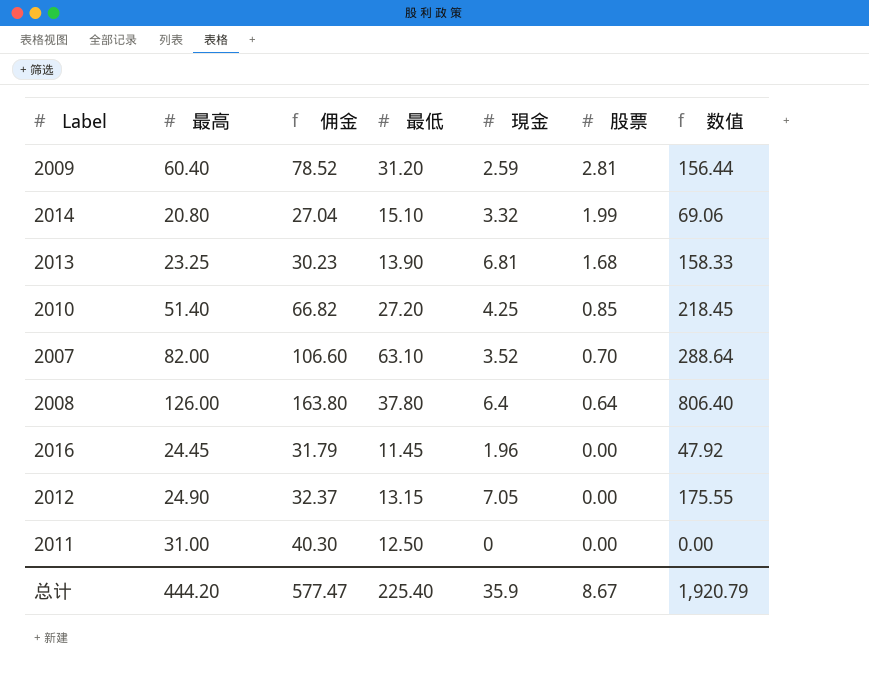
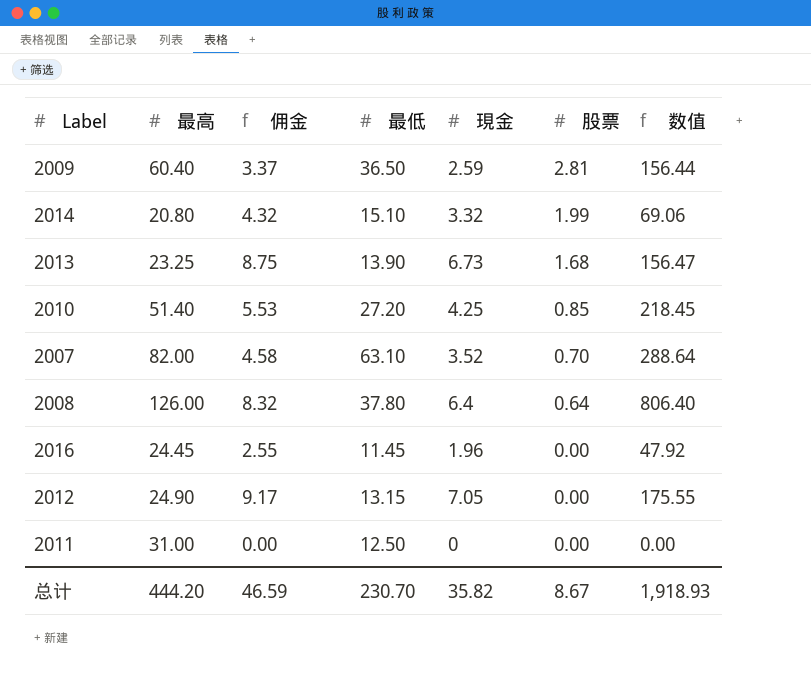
column 佣金 | formula: [最高] * 1.3 -> [現金] * 1.3
2009 | 最低: 31.20 -> 36.50
2013 | 現金: 6.81 -> 6.73
2013 | 数值: 158.33 -> 156.47
总计 | 佣金: 577.47 -> 46.59
总计 | 最低: 225.40 -> 230.70
总计 | 現金: 35.9 -> 35.82
总计 | 数值: 1,920.79 -> 1,918.93

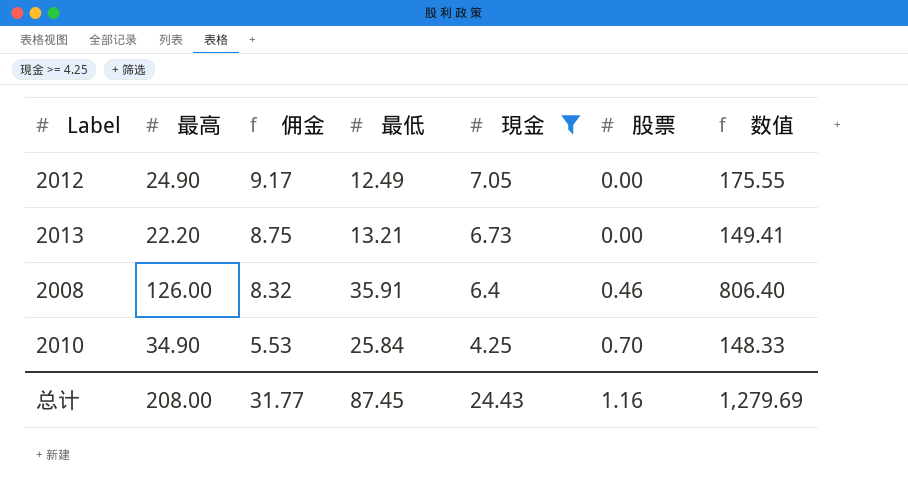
filter: none -> 現金 >= 4.25
row order: 股票 descending -> 佣金 descending
2012 | 最低: 13.15 -> 12.49
2013 | 最高: 23.25 -> 22.20
2013 | 最低: 13.90 -> 13.21
2013 | 股票: 1.68 -> 0.00
2013 | 数值: 156.47 -> 149.41
2008 | 最低: 37.80 -> 35.91
2008 | 股票: 0.64 -> 0.46
2010 | 最高: 51.40 -> 34.90
2010 | 最低: 27.20 -> 25.84
2010 | 股票: 0.85 -> 0.70
2010 | 数值: 218.45 -> 148.33
总计 | 最高: 444.20 -> 208.00
总计 | 佣金: 46.59 -> 31.77
总计 | 最低: 230.70 -> 87.45
总计 | 現金: 35.82 -> 24.43
总计 | 股票: 8.67 -> 1.16
总计 | 数值: 1,918.93 -> 1,279.69

